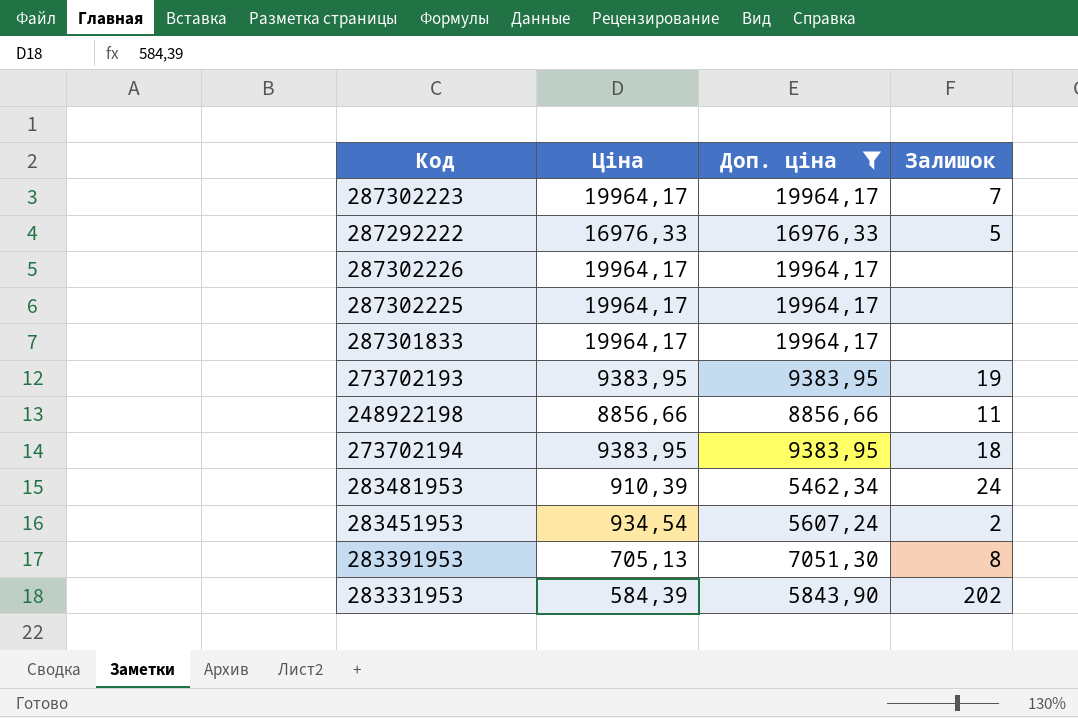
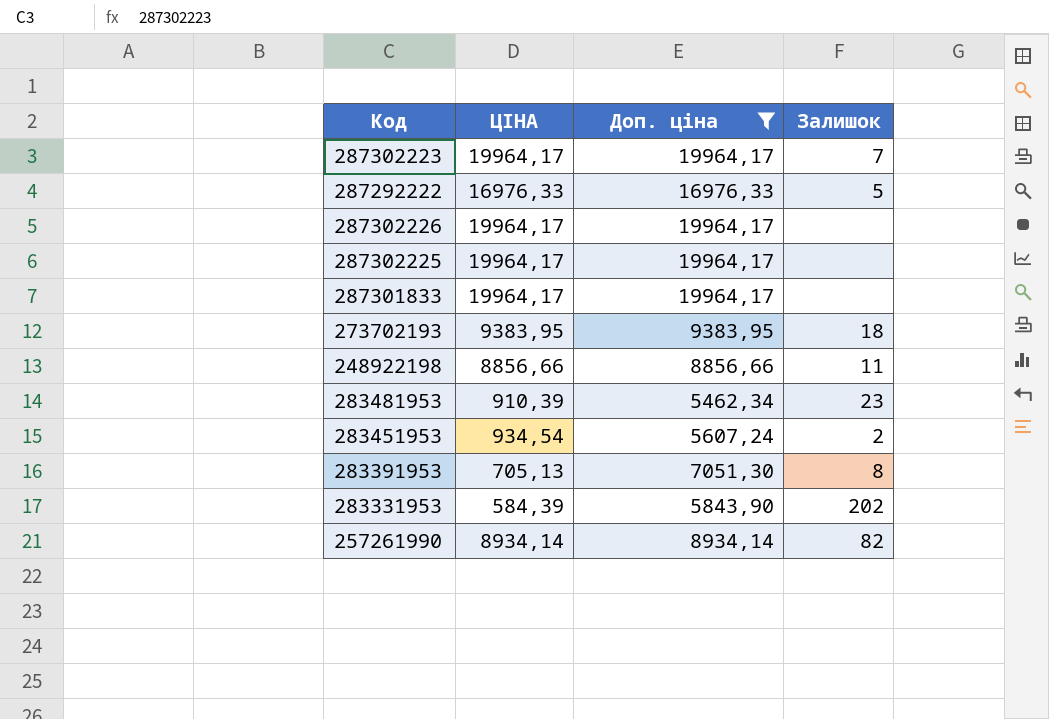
column name: Ціна -> ЦІНА
row 273702194: 9383,95 | 9383,95 | 18 -> none
273702193 | Залишок: 19 -> 18
283481953 | Залишок: 24 -> 23
row 257261990: none -> 8934,14 | 8934,14 | 82

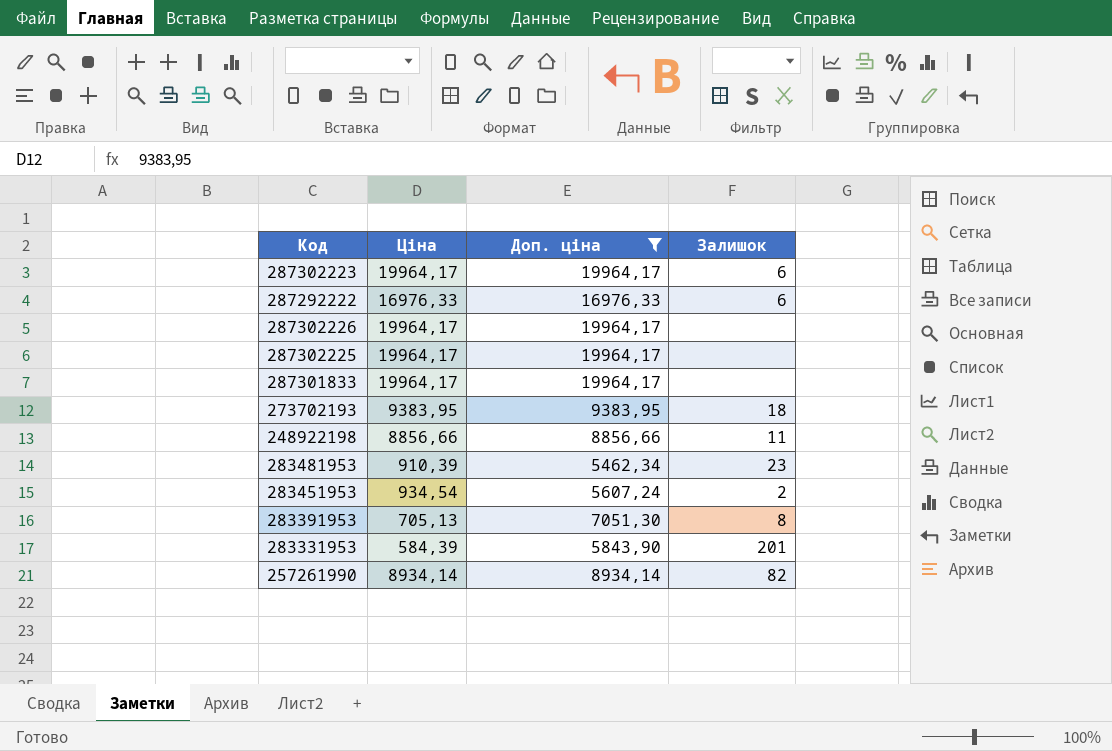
column name: ЦІНА -> Ціна
287302223 | Залишок: 7 -> 6
287292222 | Залишок: 5 -> 6
283331953 | Залишок: 202 -> 201

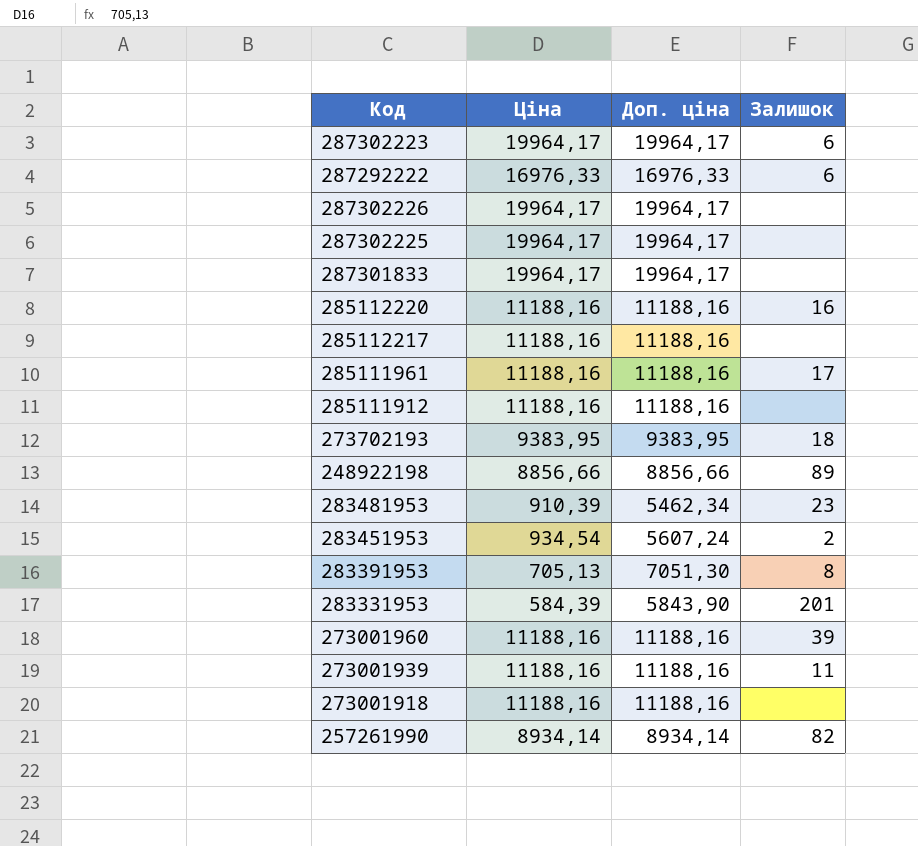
filter: Доп. ціна != 11188,16 -> none
248922198 | Залишок: 11 -> 89

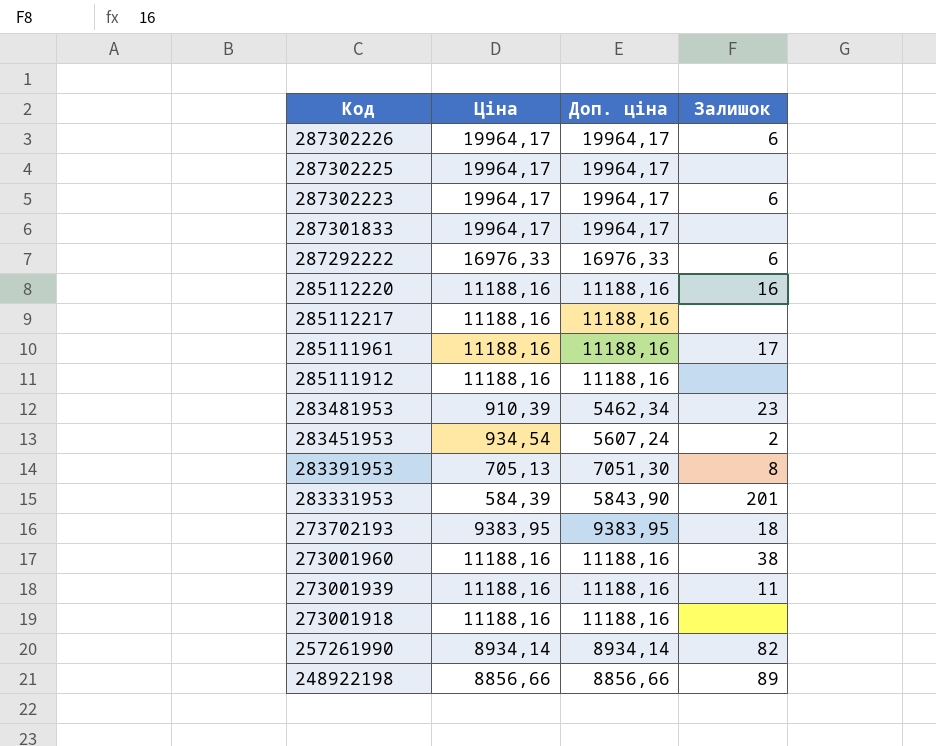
row order: none -> Код descending
287302226 | Залишок: none -> 6
273001960 | Залишок: 39 -> 38

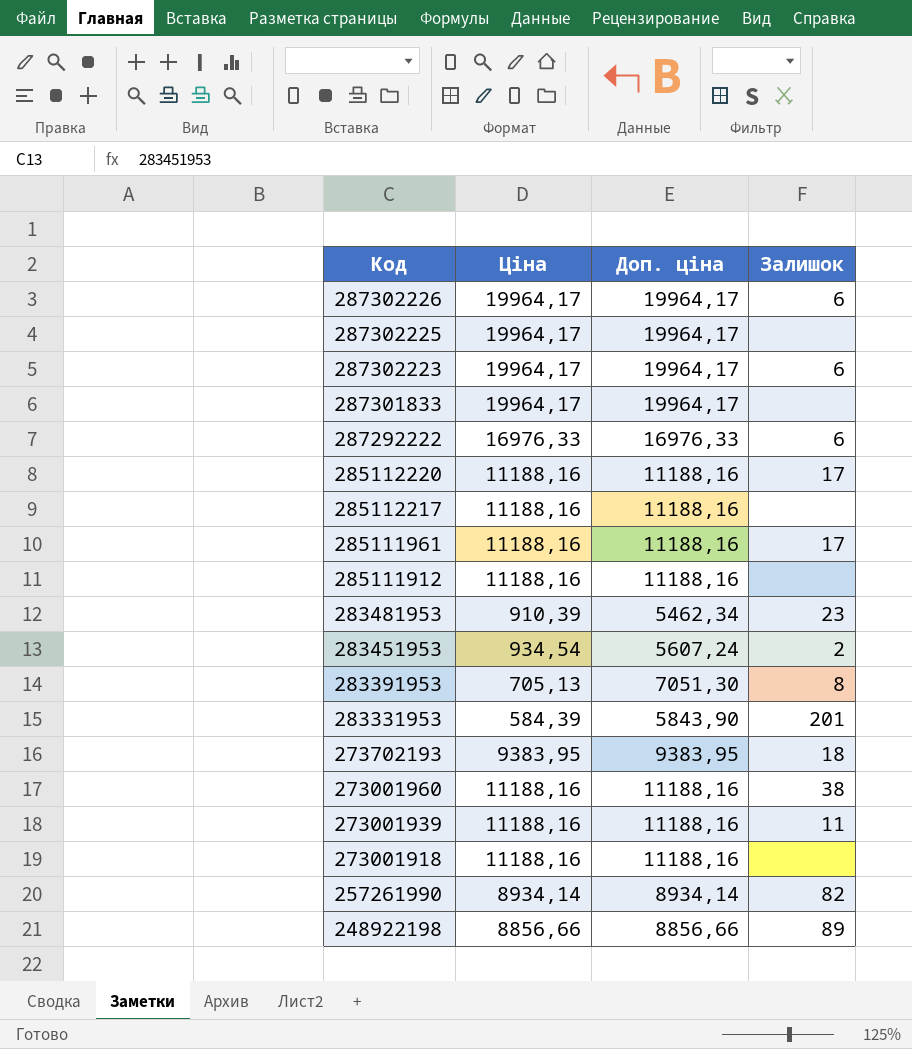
285112220 | Залишок: 16 -> 17

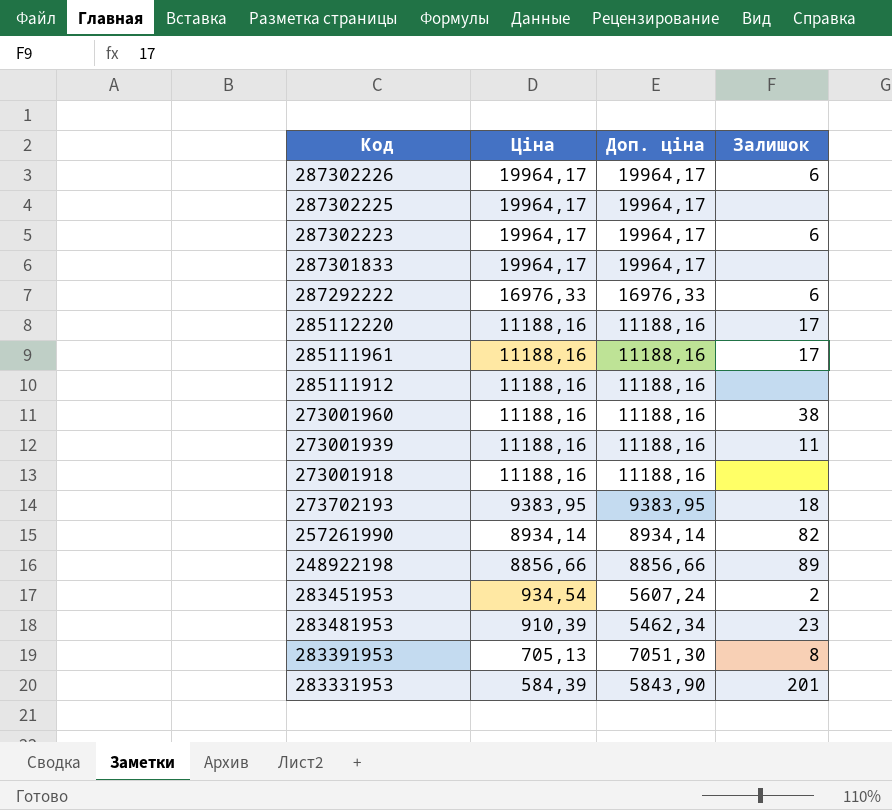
row order: Код descending -> Ціна descending
row 285112217: 11188,16 | 11188,16 | none -> none

